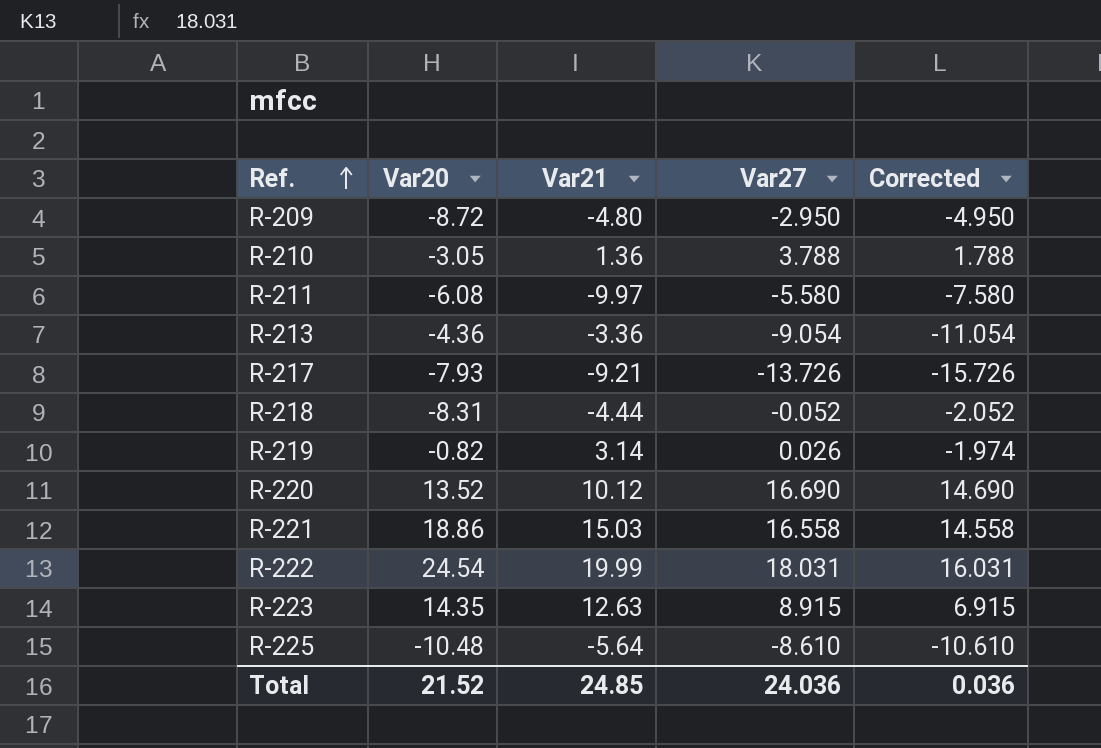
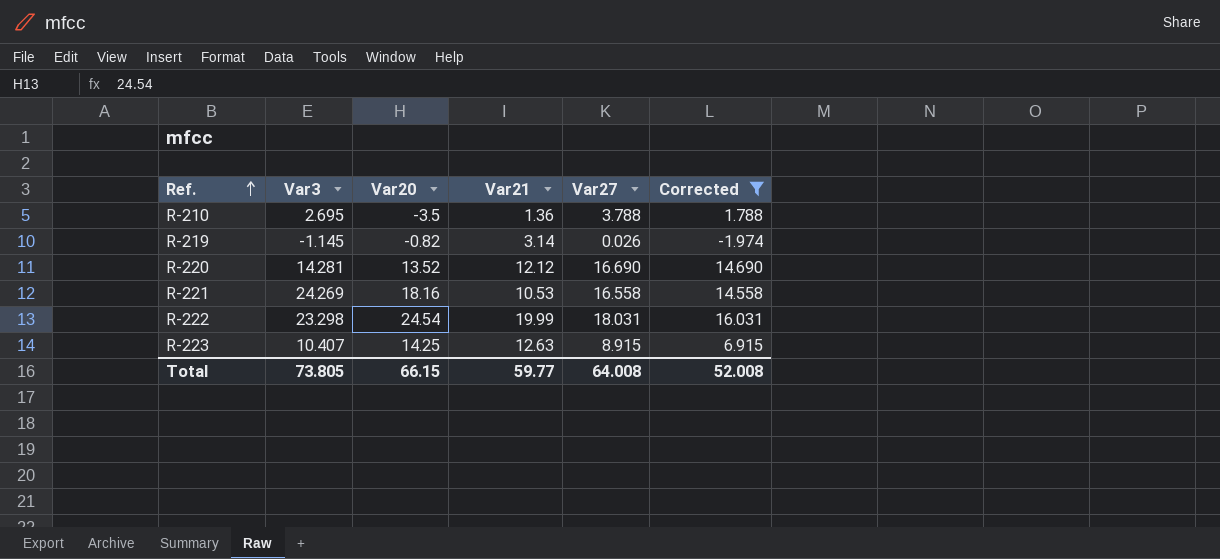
filter: none -> Corrected >= -1.974
column Var3 | position: none -> 2
R-210 | Var20: -3.05 -> -3.5
R-220 | Var21: 10.12 -> 12.12
R-221 | Var20: 18.86 -> 18.16
R-221 | Var21: 15.03 -> 10.53
R-223 | Var20: 14.35 -> 14.25
Total | Var20: 21.52 -> 66.15
Total | Var21: 24.85 -> 59.77
Total | Var27: 24.036 -> 64.008
Total | Corrected: 0.036 -> 52.008

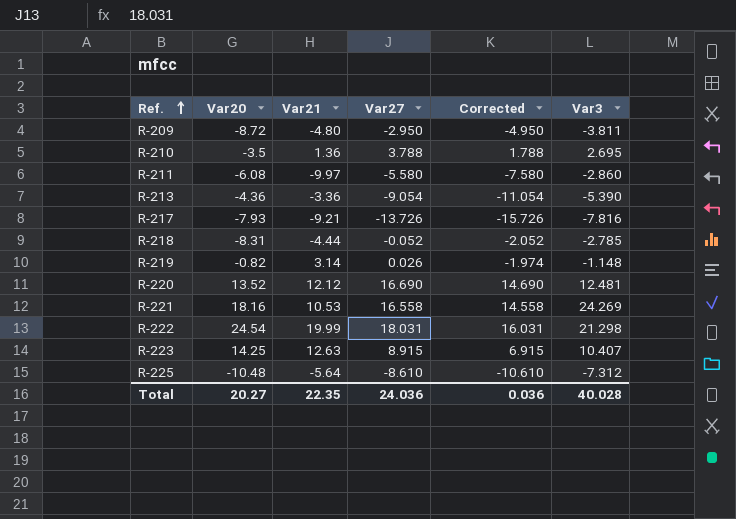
filter: Corrected >= -1.974 -> none
column Var3 | position: 2 -> 6
R-219 | Var3: -1.145 -> -1.148
R-220 | Var3: 14.281 -> 12.481
R-222 | Var3: 23.298 -> 21.298
Total | Var20: 66.15 -> 20.27
Total | Var21: 59.77 -> 22.35
Total | Var27: 64.008 -> 24.036
Total | Corrected: 52.008 -> 0.036
Total | Var3: 73.805 -> 40.028

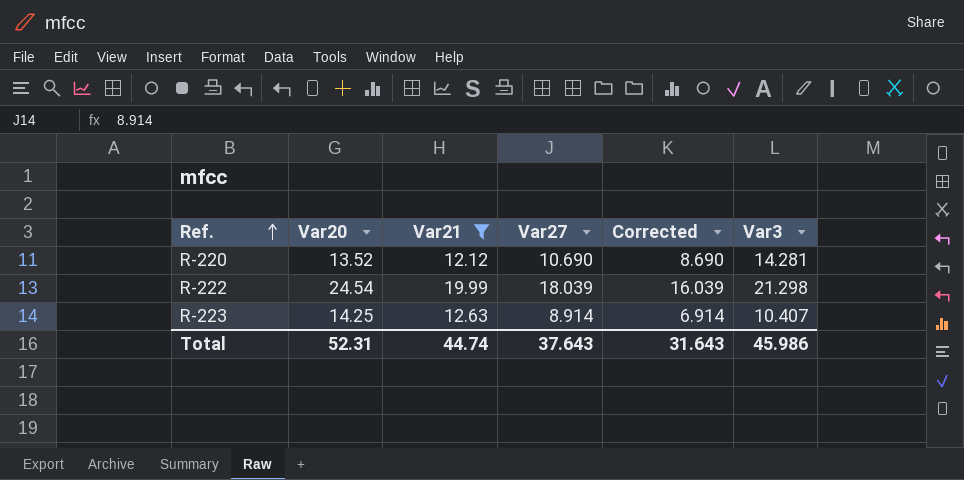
filter: none -> Var21 >= 12.12
R-220 | Var27: 16.690 -> 10.690
R-220 | Corrected: 14.690 -> 8.690
R-220 | Var3: 12.481 -> 14.281
R-222 | Var27: 18.031 -> 18.039
R-222 | Corrected: 16.031 -> 16.039
R-223 | Var27: 8.915 -> 8.914
R-223 | Corrected: 6.915 -> 6.914
Total | Var20: 20.27 -> 52.31
Total | Var21: 22.35 -> 44.74
Total | Var27: 24.036 -> 37.643
Total | Corrected: 0.036 -> 31.643
Total | Var3: 40.028 -> 45.986

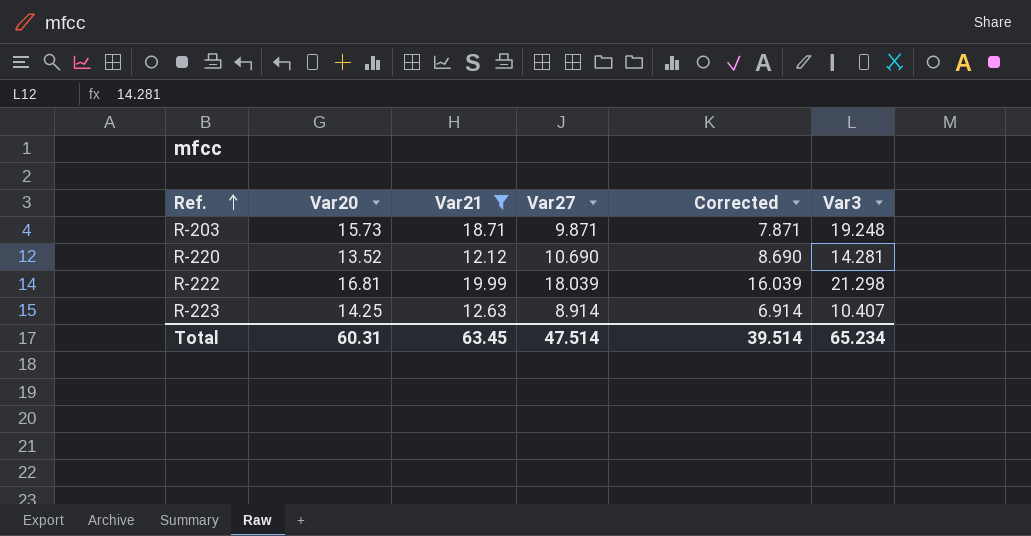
row R-203: none -> 15.73 | 18.71 | 9.871 | 7.871 | 19.248
R-222 | Var20: 24.54 -> 16.81
Total | Var20: 52.31 -> 60.31
Total | Var21: 44.74 -> 63.45
Total | Var27: 37.643 -> 47.514
Total | Corrected: 31.643 -> 39.514
Total | Var3: 45.986 -> 65.234

